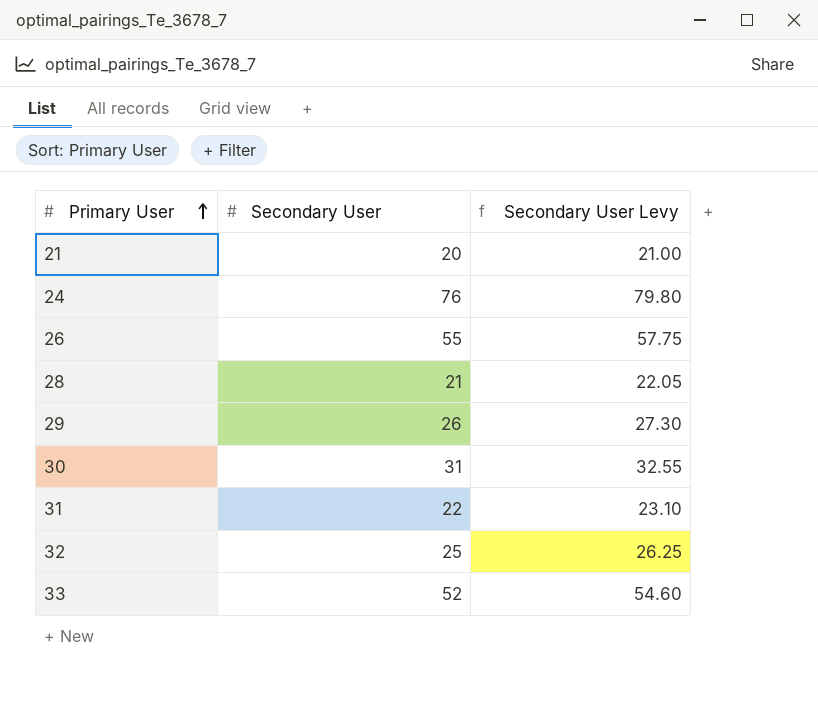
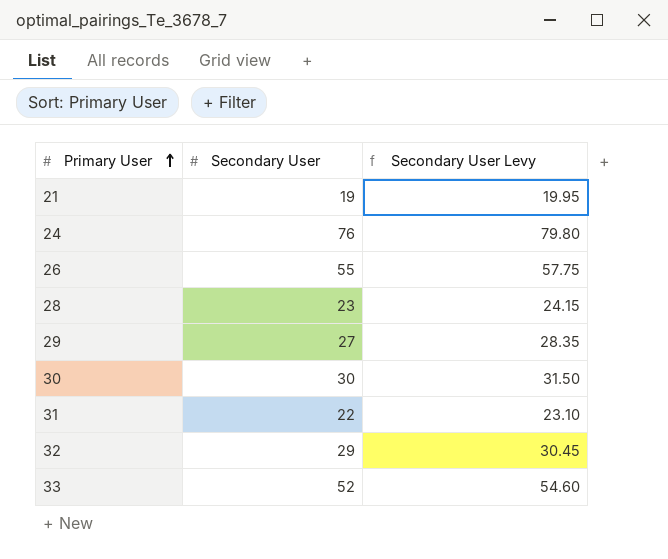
21 | Secondary User: 20 -> 19
21 | Secondary User Levy: 21.00 -> 19.95
28 | Secondary User: 21 -> 23
28 | Secondary User Levy: 22.05 -> 24.15
29 | Secondary User: 26 -> 27
29 | Secondary User Levy: 27.30 -> 28.35
30 | Secondary User: 31 -> 30
30 | Secondary User Levy: 32.55 -> 31.50
32 | Secondary User: 25 -> 29
32 | Secondary User Levy: 26.25 -> 30.45

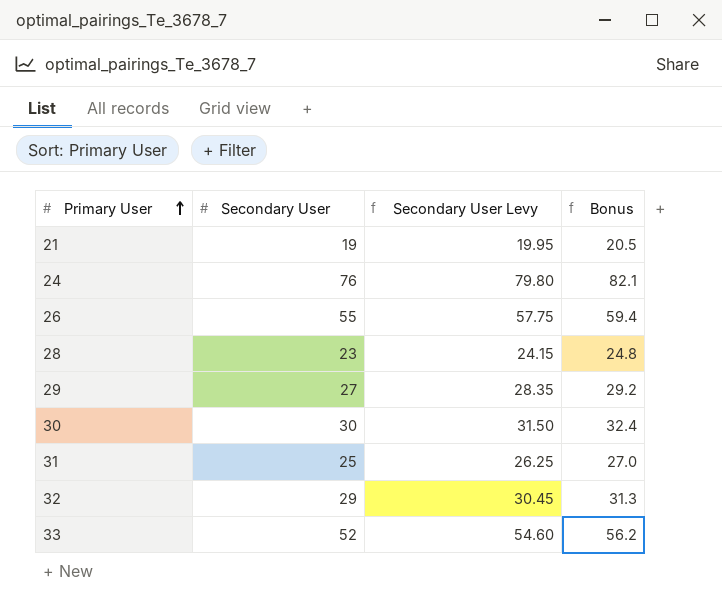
column Bonus | formula: none -> [Secondary User] * 1.08
31 | Secondary User: 22 -> 25
31 | Secondary User Levy: 23.10 -> 26.25

